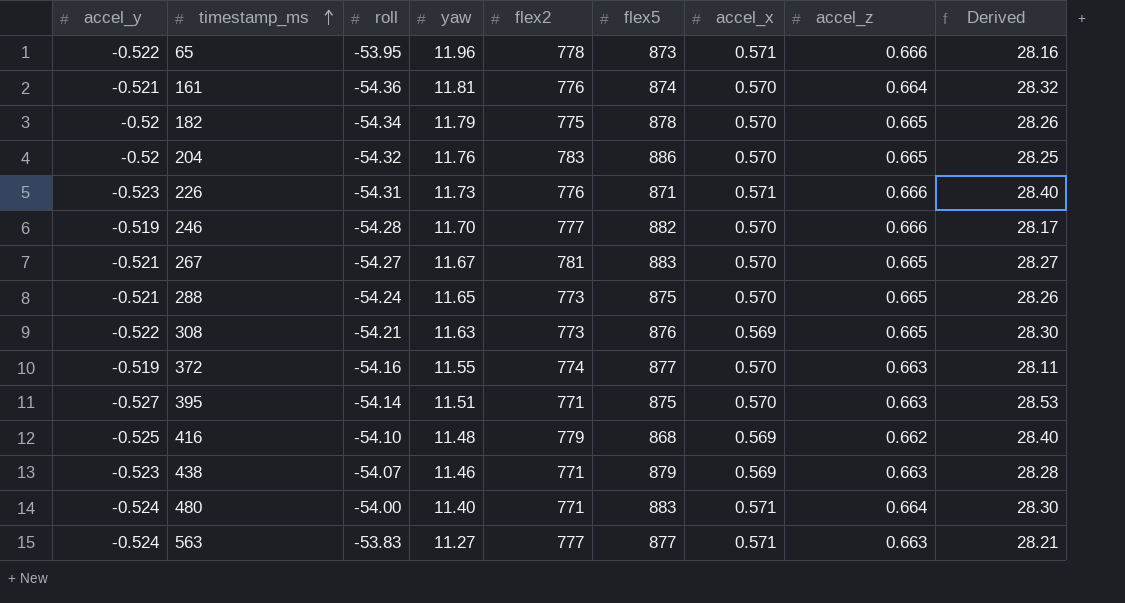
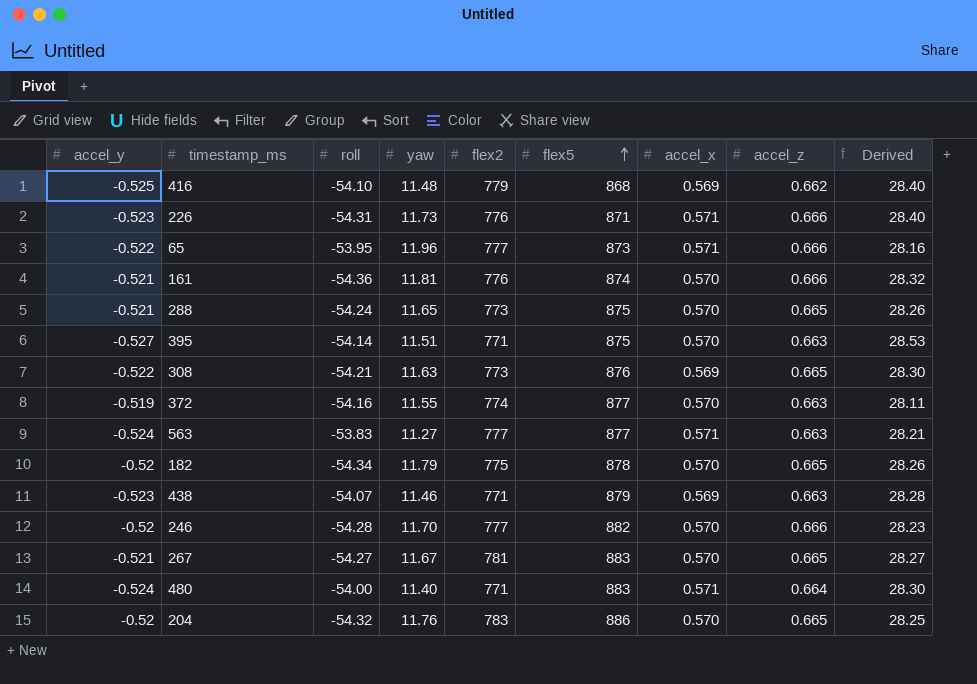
row order: timestamp_ms ascending -> flex5 ascending
65 | flex2: 778 -> 777
161 | accel_z: 0.664 -> 0.666
246 | accel_y: -0.519 -> -0.52
246 | Derived: 28.17 -> 28.23

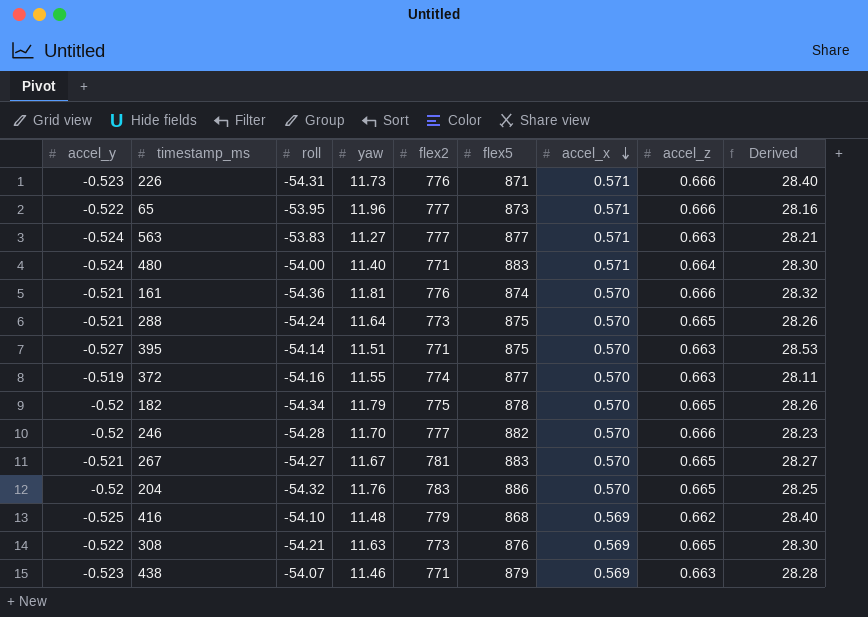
row order: flex5 ascending -> accel_x descending
288 | yaw: 11.65 -> 11.64

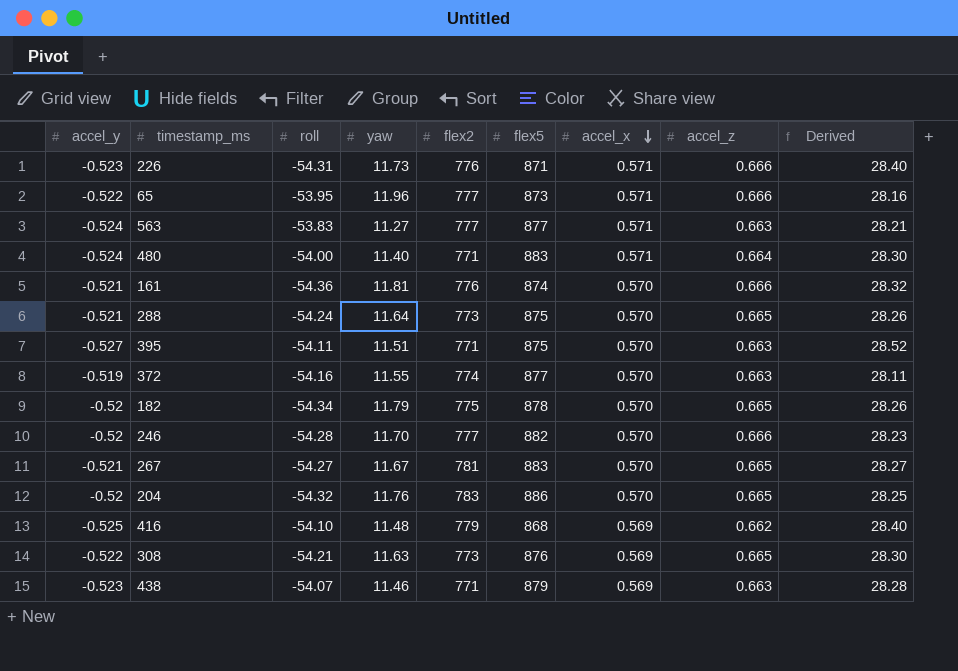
395 | roll: -54.14 -> -54.11
395 | Derived: 28.53 -> 28.52

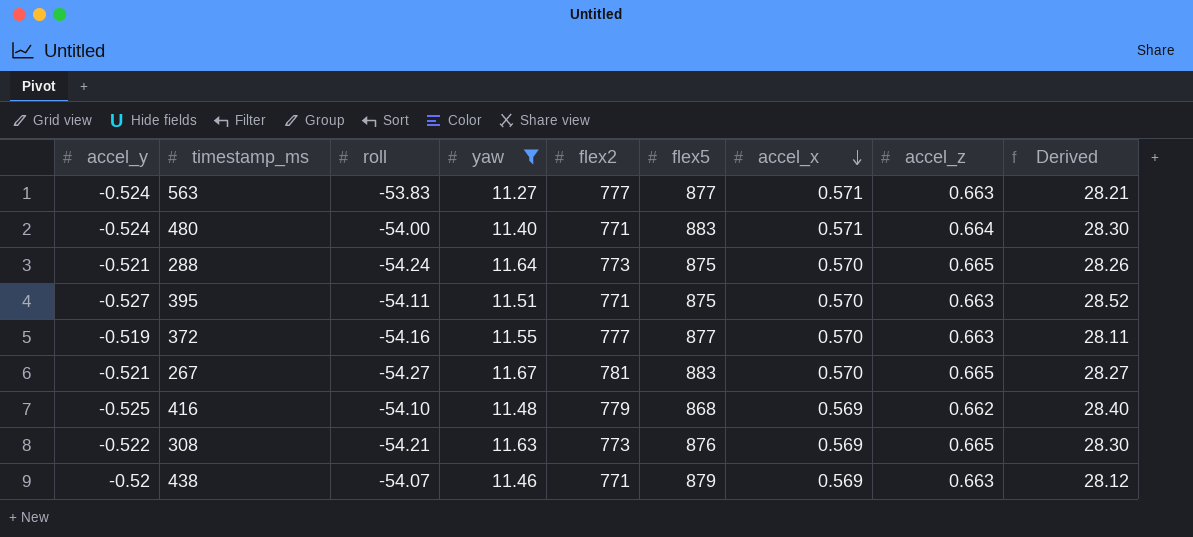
filter: none -> yaw <= 11.67
372 | flex2: 774 -> 777
438 | accel_y: -0.523 -> -0.52
438 | Derived: 28.28 -> 28.12

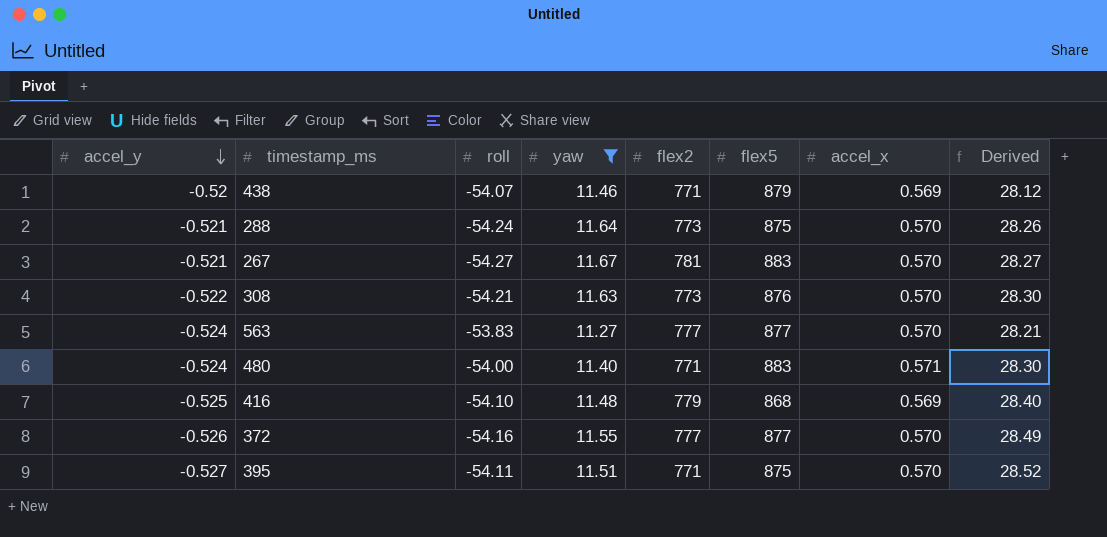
row order: accel_x descending -> accel_y descending
column accel_z | position: 8 -> none
308 | accel_x: 0.569 -> 0.570
563 | accel_x: 0.571 -> 0.570
372 | accel_y: -0.519 -> -0.526
372 | Derived: 28.11 -> 28.49

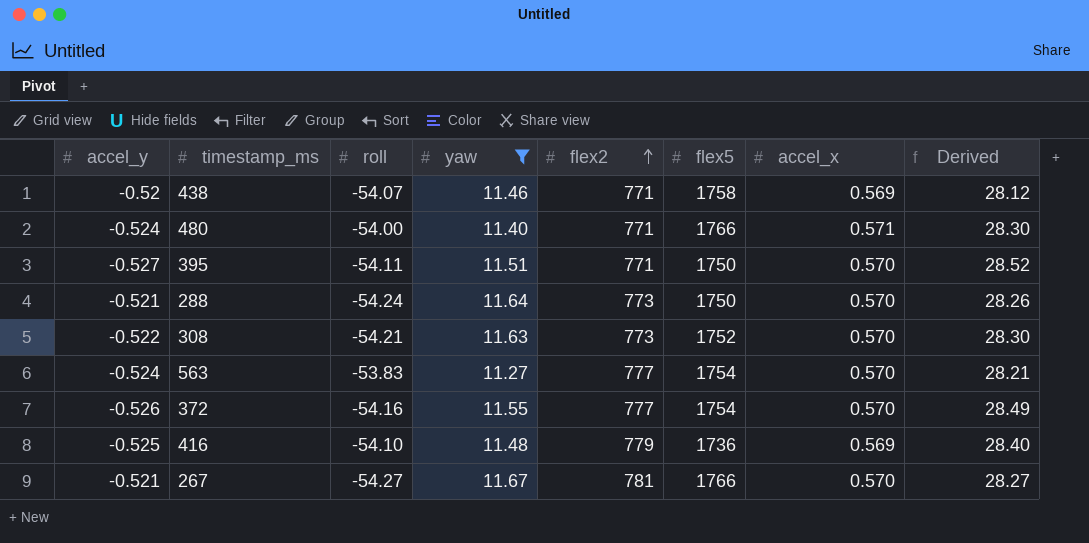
row order: accel_y descending -> flex2 ascending
438 | flex5: 879 -> 1758
480 | flex5: 883 -> 1766
395 | flex5: 875 -> 1750
288 | flex5: 875 -> 1750
308 | flex5: 876 -> 1752
563 | flex5: 877 -> 1754
372 | flex5: 877 -> 1754
416 | flex5: 868 -> 1736
267 | flex5: 883 -> 1766

